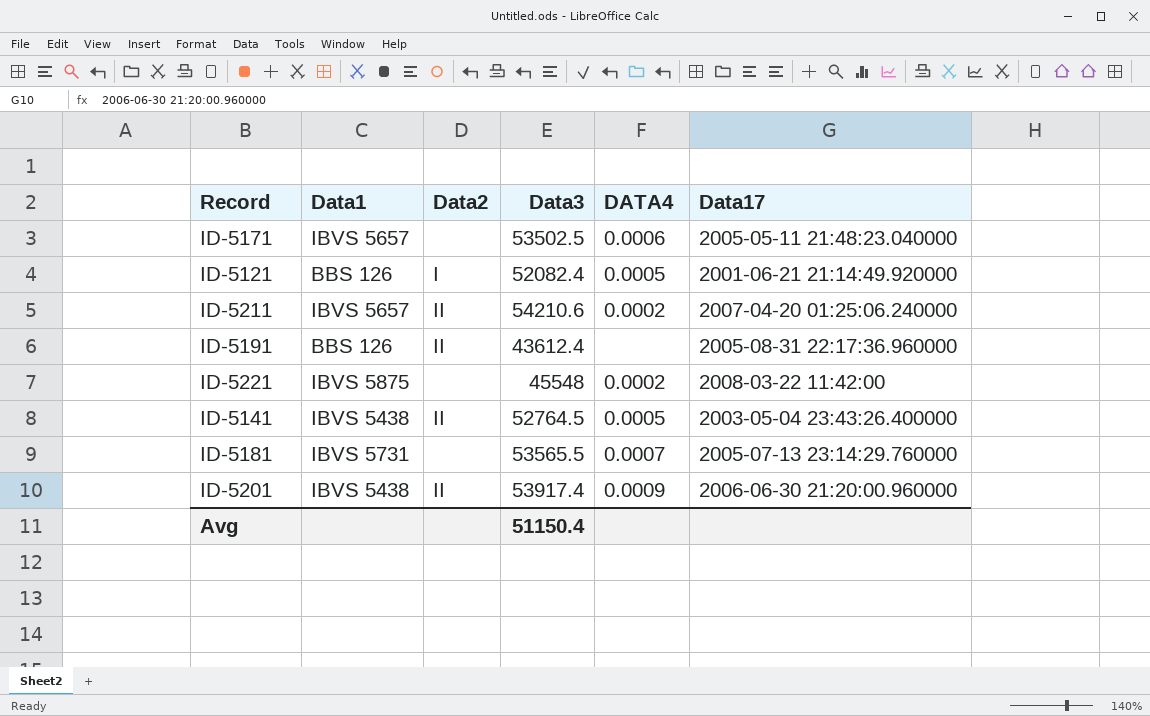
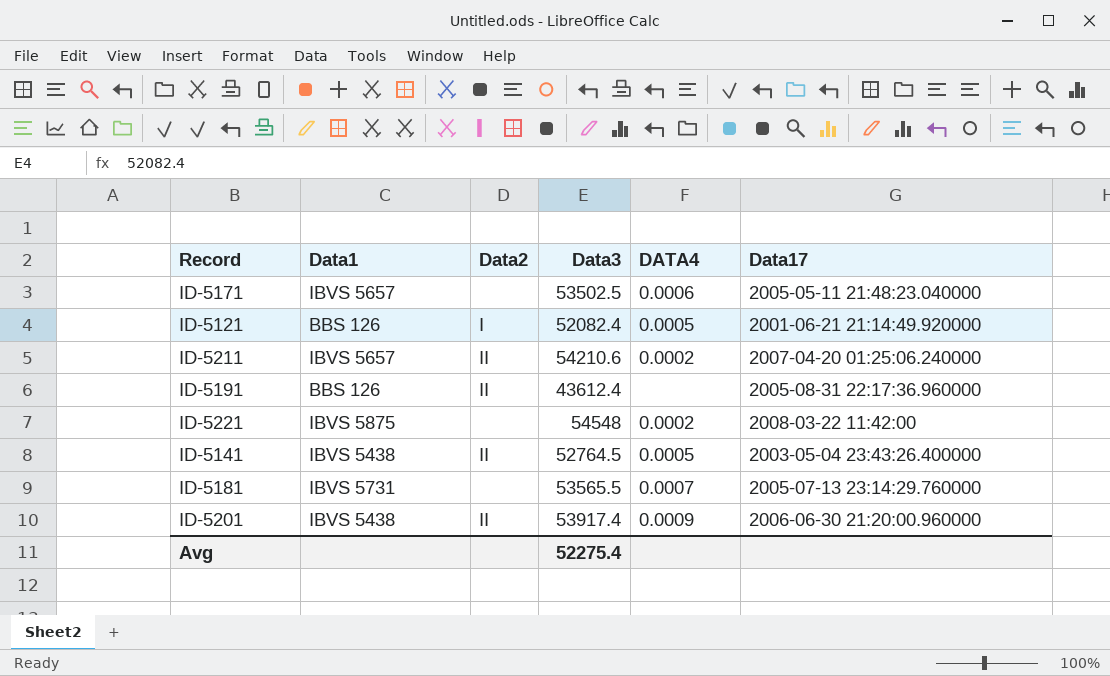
ID-5221 | Data3: 45548 -> 54548
Avg | Data3: 51150.4 -> 52275.4

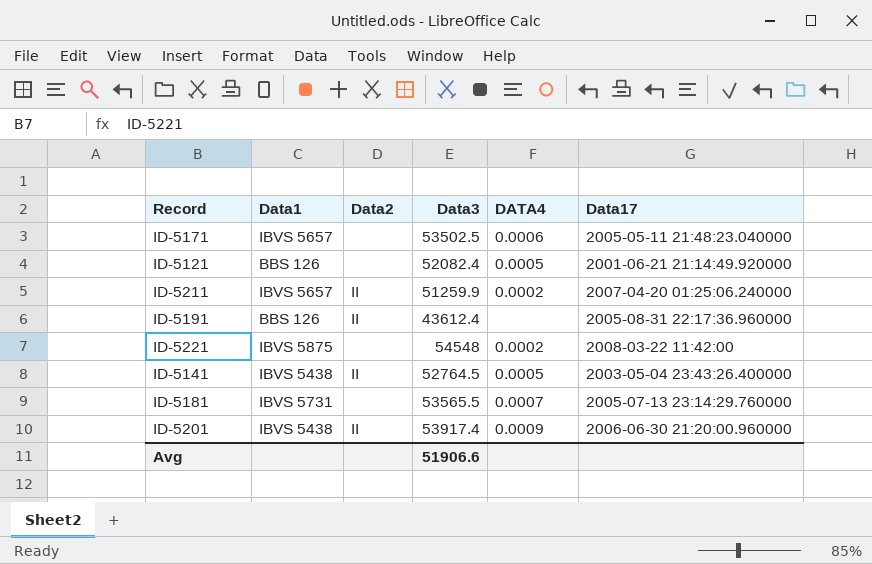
ID-5121 | Data2: I -> none
ID-5211 | Data3: 54210.6 -> 51259.9
Avg | Data3: 52275.4 -> 51906.6

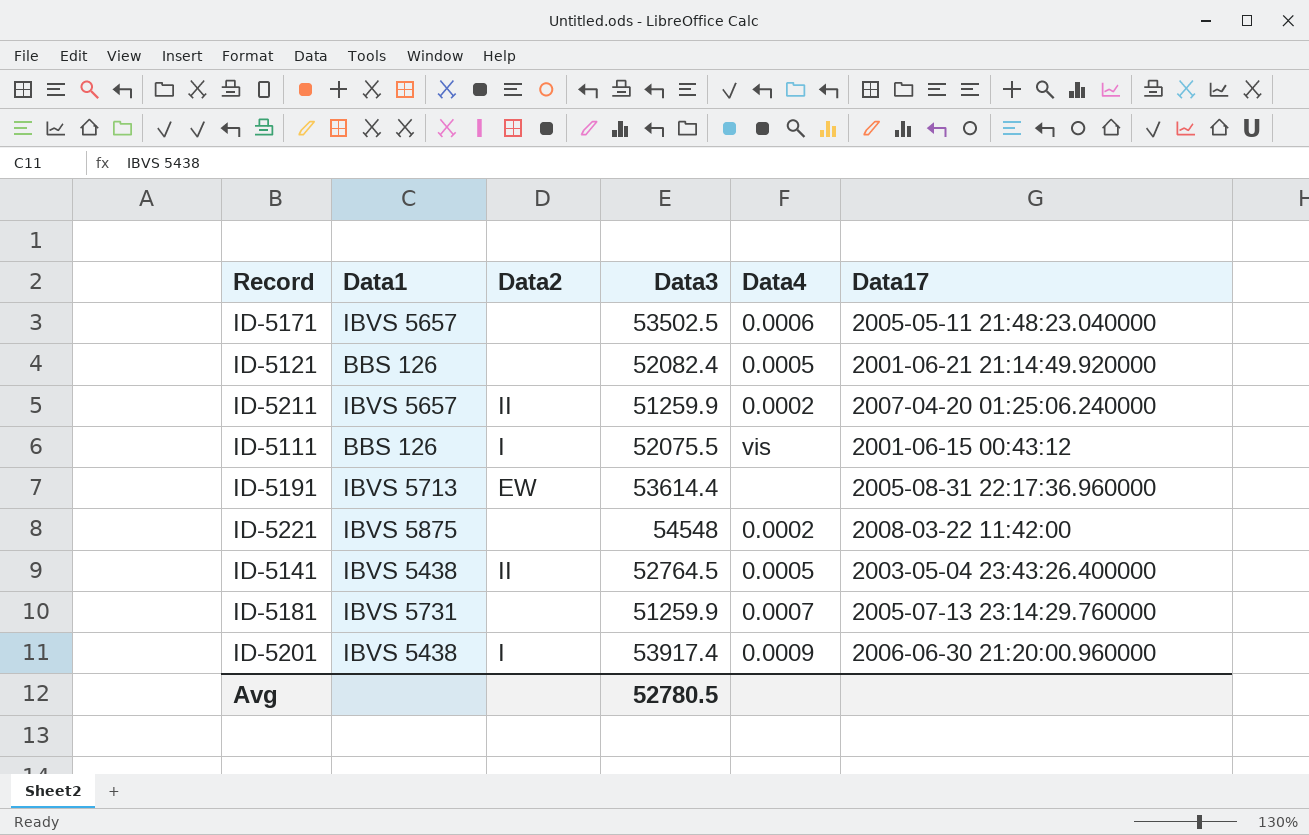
column name: DATA4 -> Data4
row ID-5111: none -> BBS 126 | I | 52075.5 | vis | 2001-06-15 00:43:12
ID-5191 | Data1: BBS 126 -> IBVS 5713
ID-5191 | Data2: II -> EW
ID-5191 | Data3: 43612.4 -> 53614.4
ID-5181 | Data3: 53565.5 -> 51259.9
ID-5201 | Data2: II -> I
Avg | Data3: 51906.6 -> 52780.5

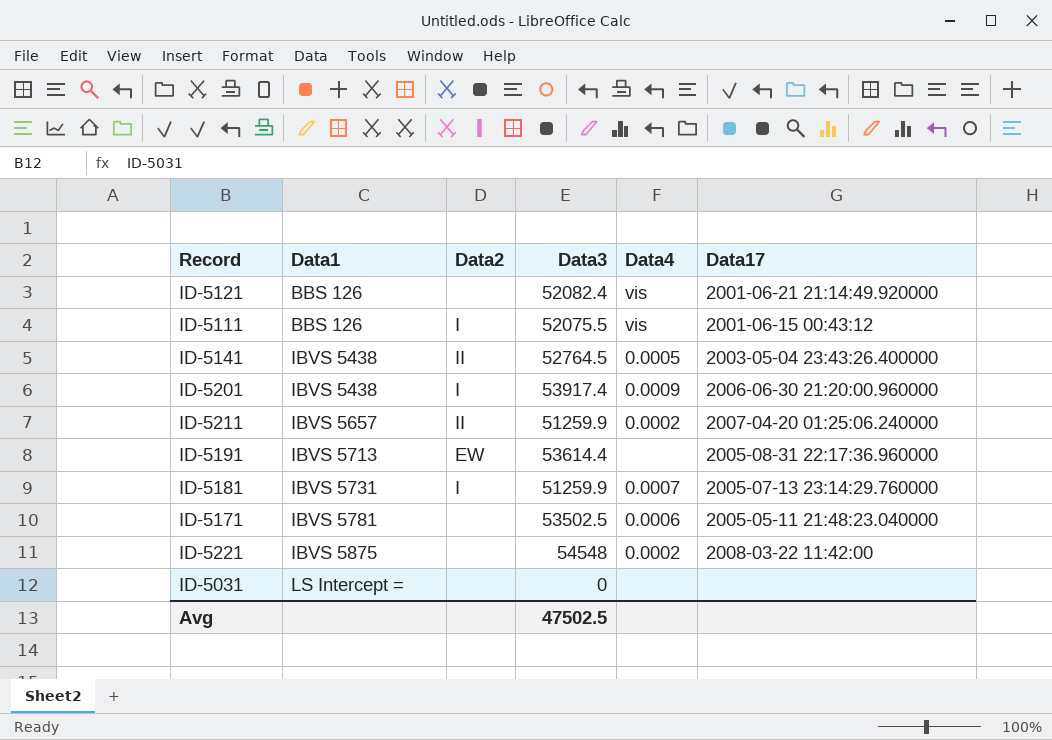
row order: none -> Data1 ascending
ID-5121 | Data4: 0.0005 -> vis
ID-5181 | Data2: none -> I
ID-5171 | Data1: IBVS 5657 -> IBVS 5781
row ID-5031: none -> LS Intercept = | none | 0 | none | none
Avg | Data3: 52780.5 -> 47502.5

